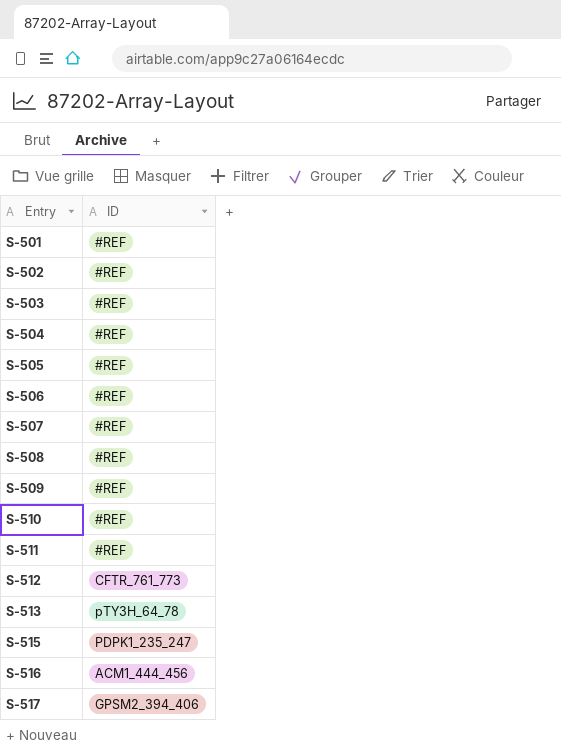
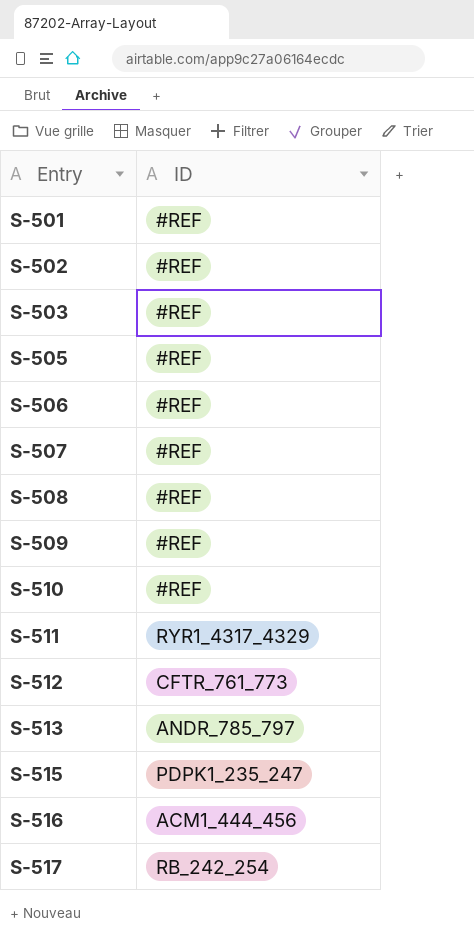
row S-504: #REF -> none
S-511 | ID: #REF -> RYR1_4317_4329
S-513 | ID: pTY3H_64_78 -> ANDR_785_797
S-517 | ID: GPSM2_394_406 -> RB_242_254

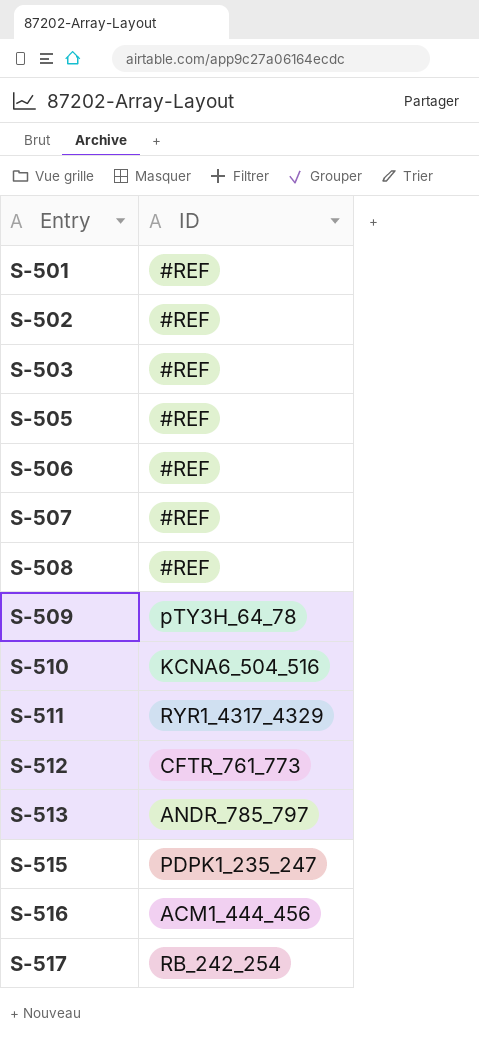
S-509 | ID: #REF -> pTY3H_64_78
S-510 | ID: #REF -> KCNA6_504_516

